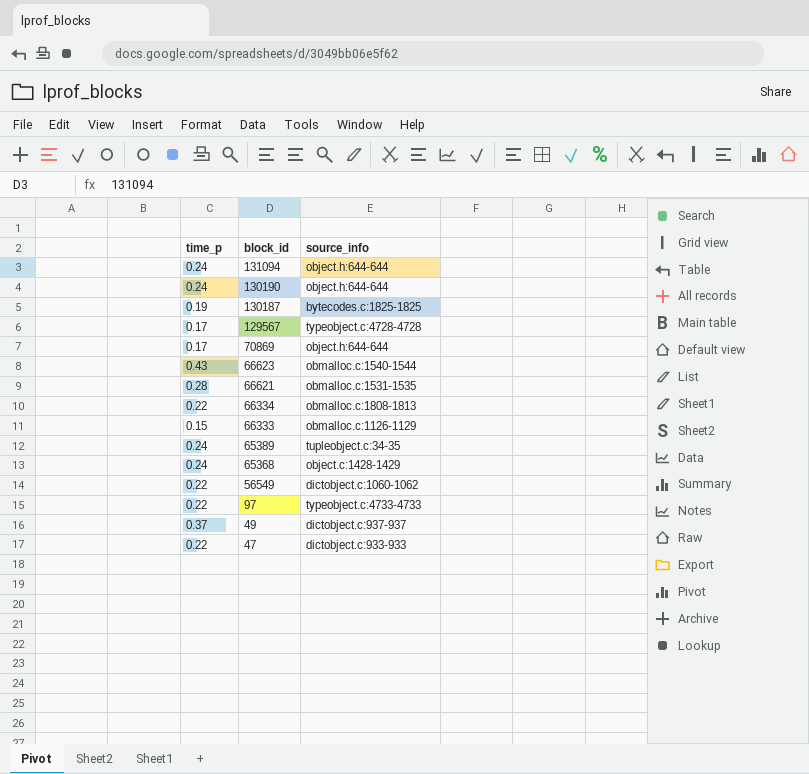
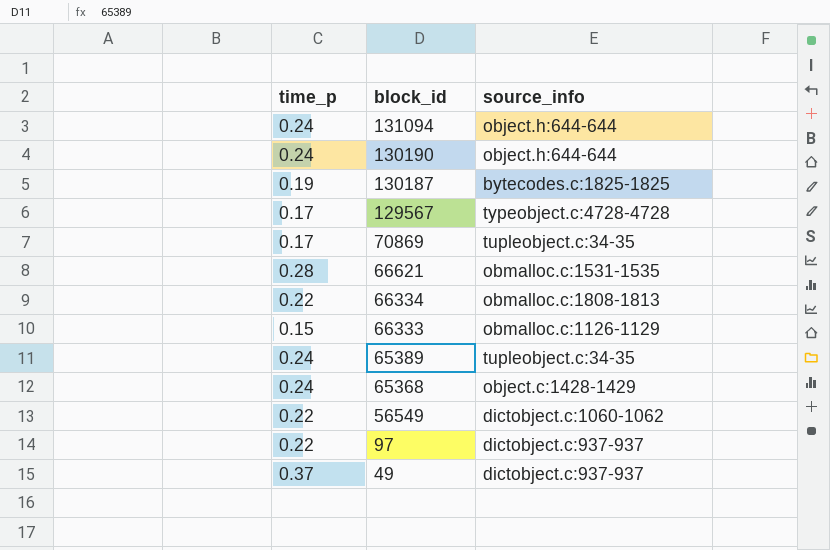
row 66623: 0.43 | obmalloc.c:1540-1544 -> none
row 47: 0.22 | dictobject.c:933-933 -> none
70869 | source_info: object.h:644-644 -> tupleobject.c:34-35
97 | source_info: typeobject.c:4733-4733 -> dictobject.c:937-937

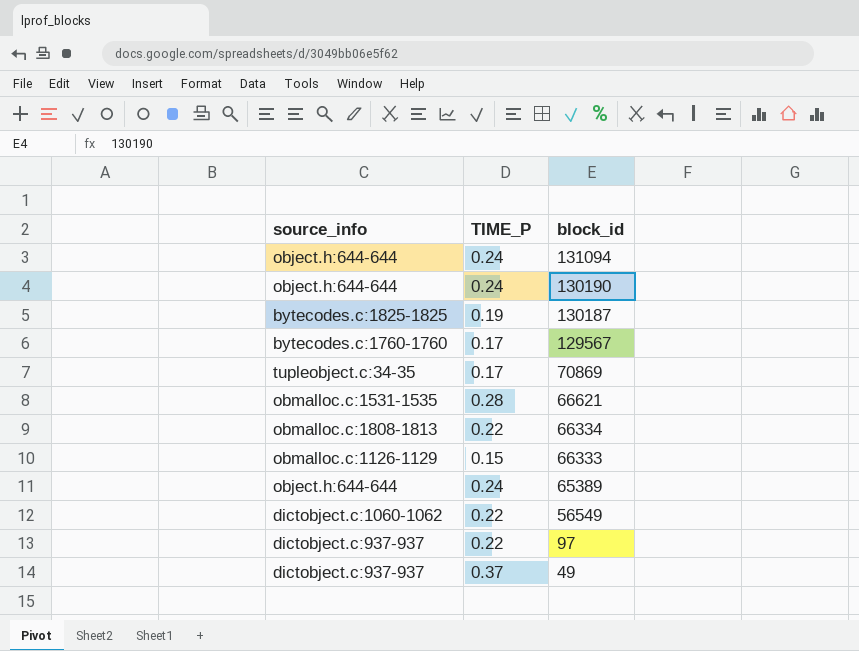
column source_info | position: 3 -> 1
column name: time_p -> TIME_P
row 65368: 0.24 | object.c:1428-1429 -> none
129567 | source_info: typeobject.c:4728-4728 -> bytecodes.c:1760-1760
65389 | source_info: tupleobject.c:34-35 -> object.h:644-644

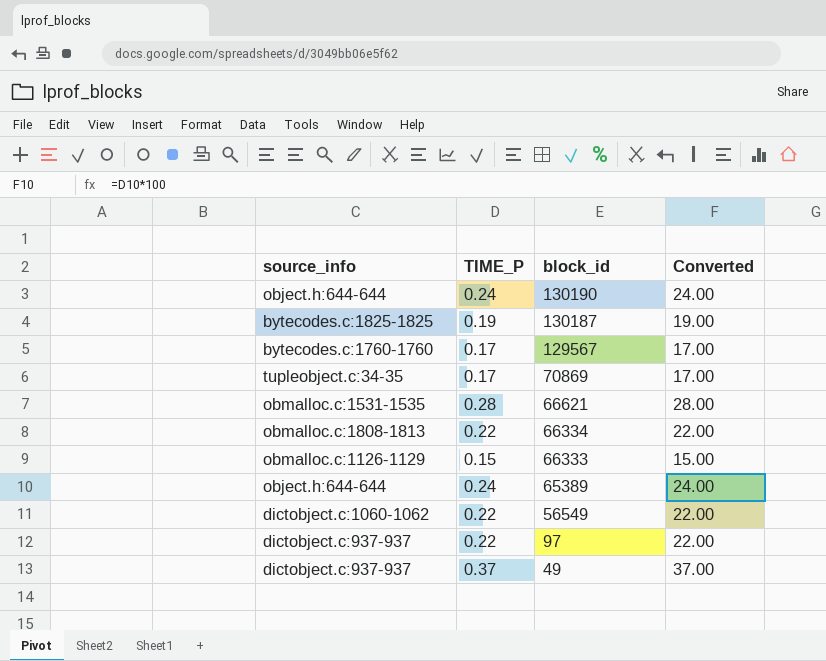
column Converted | formula: none -> [TIME_P] * 100
row 131094: object.h:644-644 | 0.24 -> none

